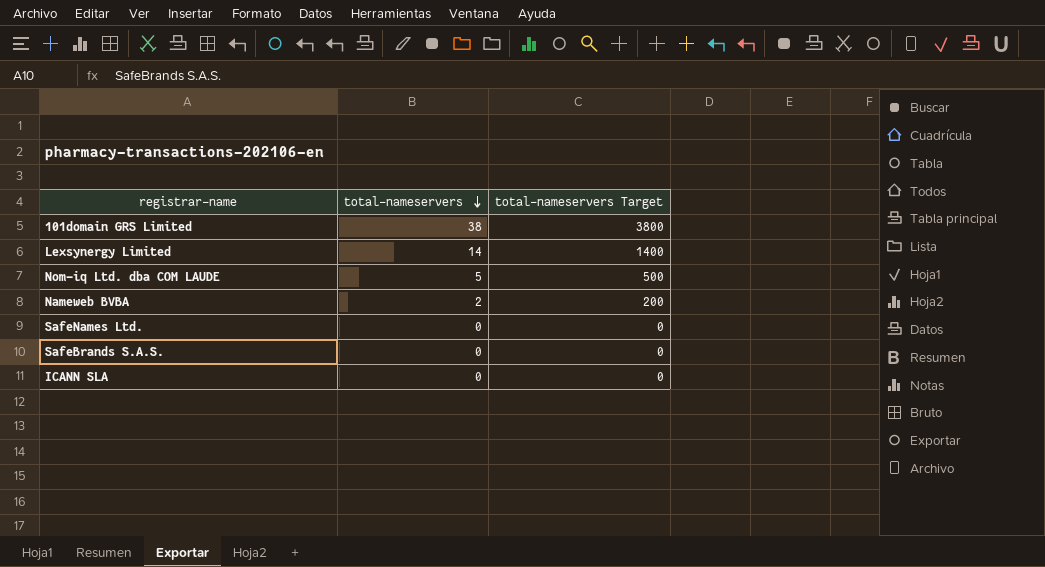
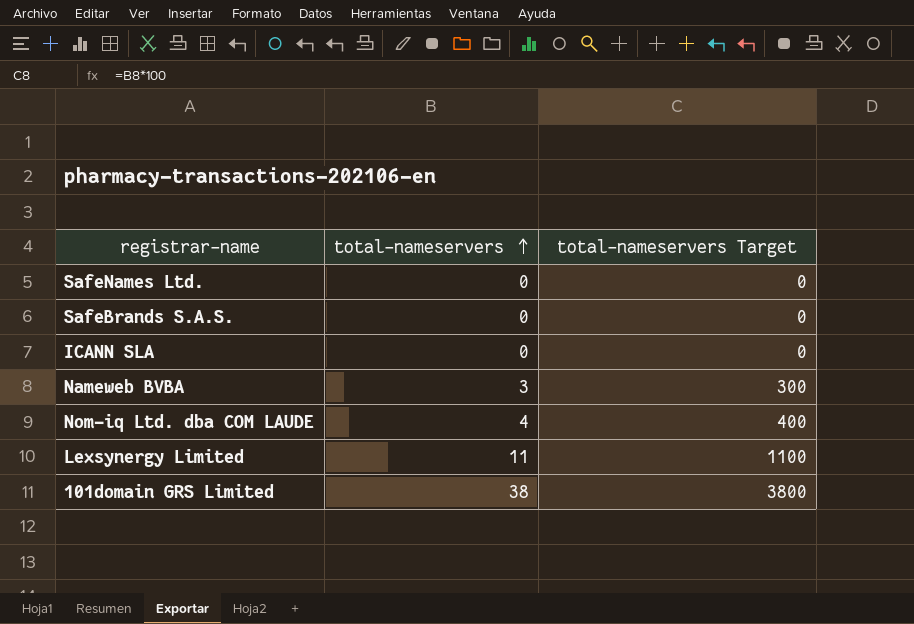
row order: total-nameservers descending -> total-nameservers ascending
Nameweb BVBA | total-nameservers: 2 -> 3
Nameweb BVBA | total-nameservers Target: 200 -> 300
Nom-iq Ltd. dba COM LAUDE | total-nameservers: 5 -> 4
Nom-iq Ltd. dba COM LAUDE | total-nameservers Target: 500 -> 400
Lexsynergy Limited | total-nameservers: 14 -> 11
Lexsynergy Limited | total-nameservers Target: 1400 -> 1100

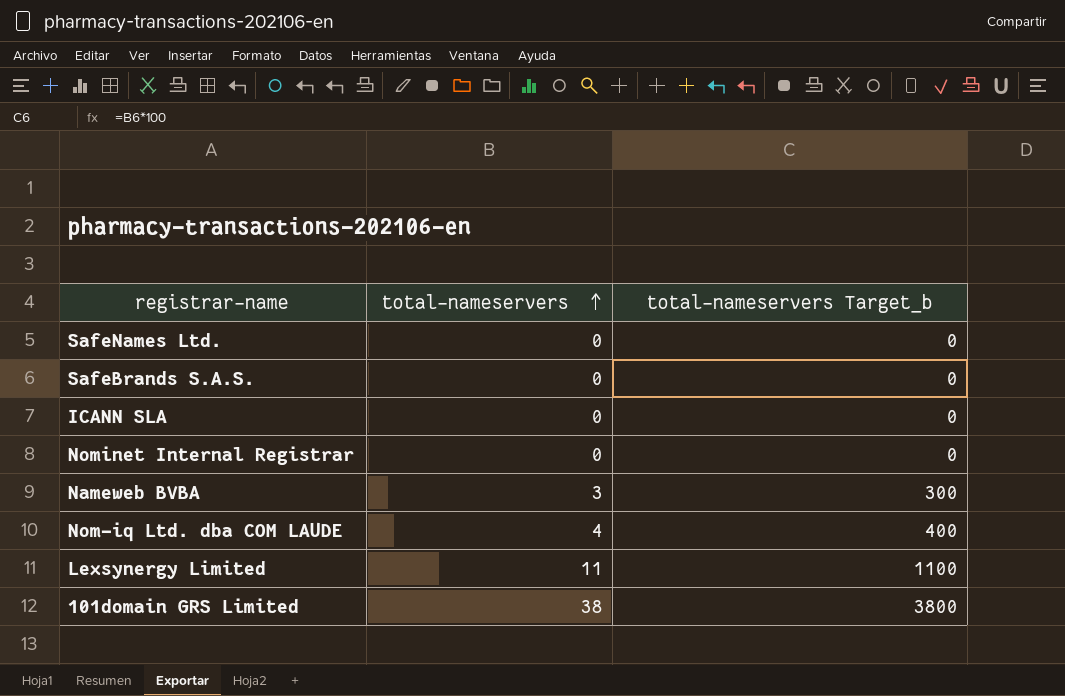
column name: total-nameservers Target -> total-nameservers Target_b
row Nominet Internal Registrar: none -> 0 | 0

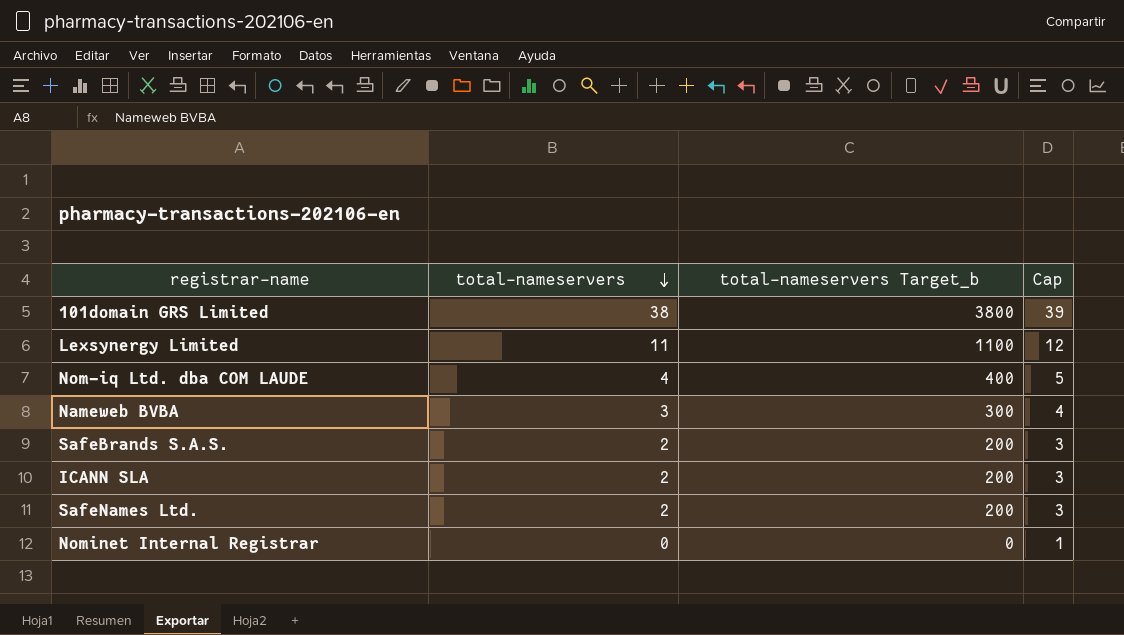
row order: total-nameservers ascending -> total-nameservers descending
column Cap | formula: none -> [total-nameservers] + 1
SafeBrands S.A.S. | total-nameservers: 0 -> 2
SafeBrands S.A.S. | total-nameservers Target_b: 0 -> 200
ICANN SLA | total-nameservers: 0 -> 2
ICANN SLA | total-nameservers Target_b: 0 -> 200
SafeNames Ltd. | total-nameservers: 0 -> 2
SafeNames Ltd. | total-nameservers Target_b: 0 -> 200

